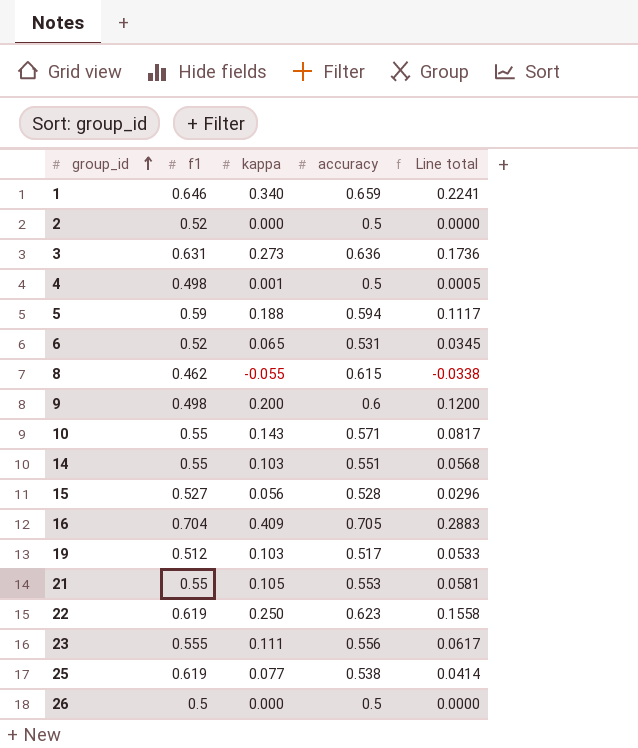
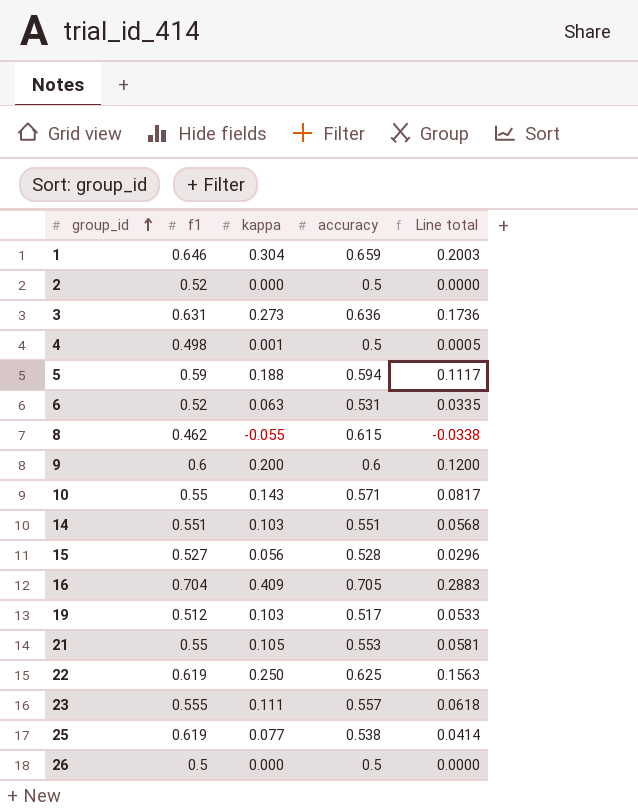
1 | kappa: 0.340 -> 0.304
1 | Line total: 0.2241 -> 0.2003
6 | kappa: 0.065 -> 0.063
6 | Line total: 0.0345 -> 0.0335
9 | f1: 0.498 -> 0.6
14 | f1: 0.55 -> 0.551
22 | accuracy: 0.623 -> 0.625
22 | Line total: 0.1558 -> 0.1563
23 | accuracy: 0.556 -> 0.557
23 | Line total: 0.0617 -> 0.0618

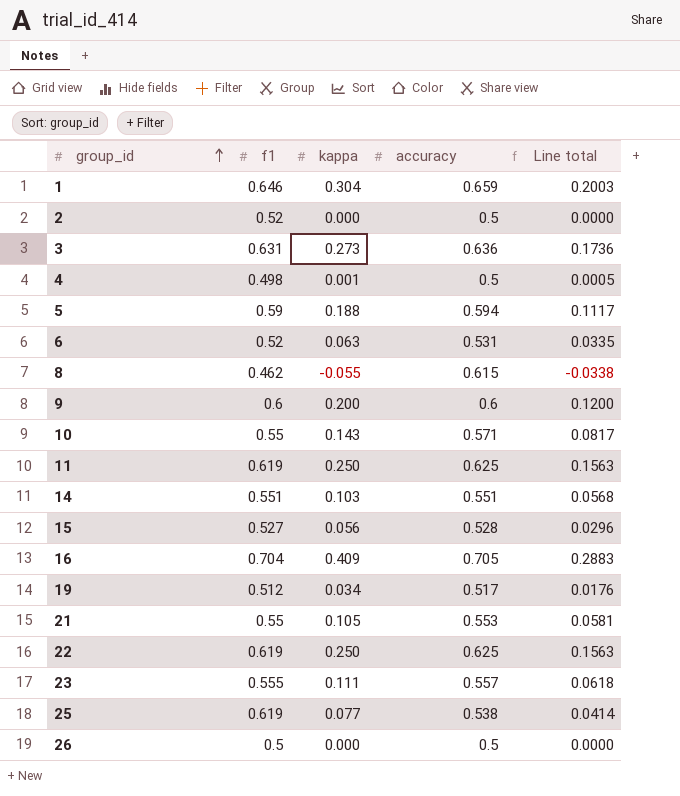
row 11: none -> 0.619 | 0.250 | 0.625 | 0.1563
19 | kappa: 0.103 -> 0.034
19 | Line total: 0.0533 -> 0.0176

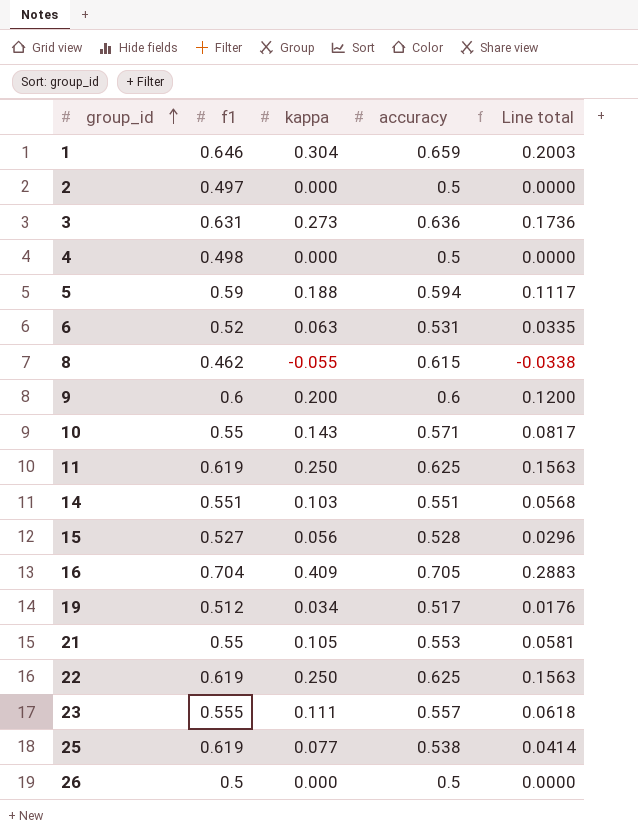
2 | f1: 0.52 -> 0.497
4 | kappa: 0.001 -> 0.000
4 | Line total: 0.0005 -> 0.0000

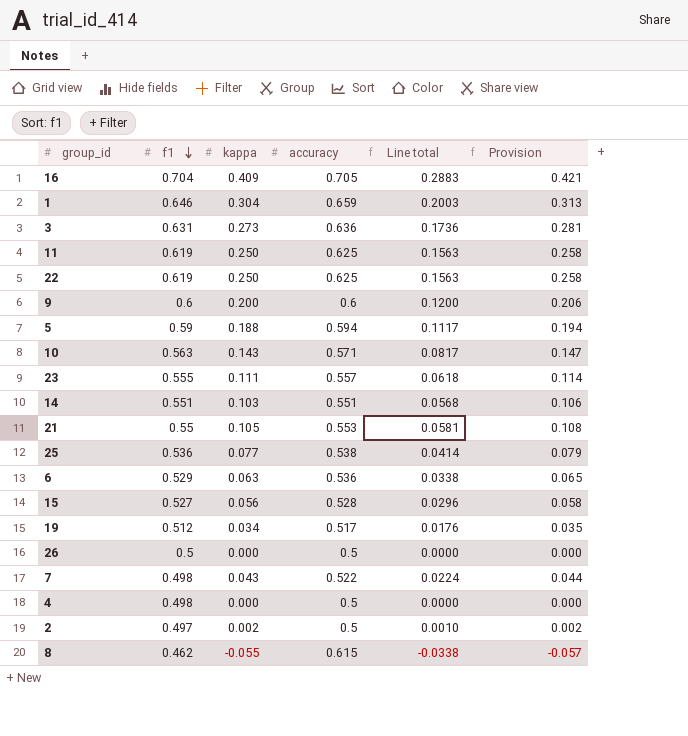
row order: group_id ascending -> f1 descending
column Provision | formula: none -> [kappa] * 1.03
10 | f1: 0.55 -> 0.563
25 | f1: 0.619 -> 0.536
6 | f1: 0.52 -> 0.529
6 | accuracy: 0.531 -> 0.536
6 | Line total: 0.0335 -> 0.0338
row 7: none -> 0.498 | 0.043 | 0.522 | 0.0224 | 0.044
2 | kappa: 0.000 -> 0.002
2 | Line total: 0.0000 -> 0.0010

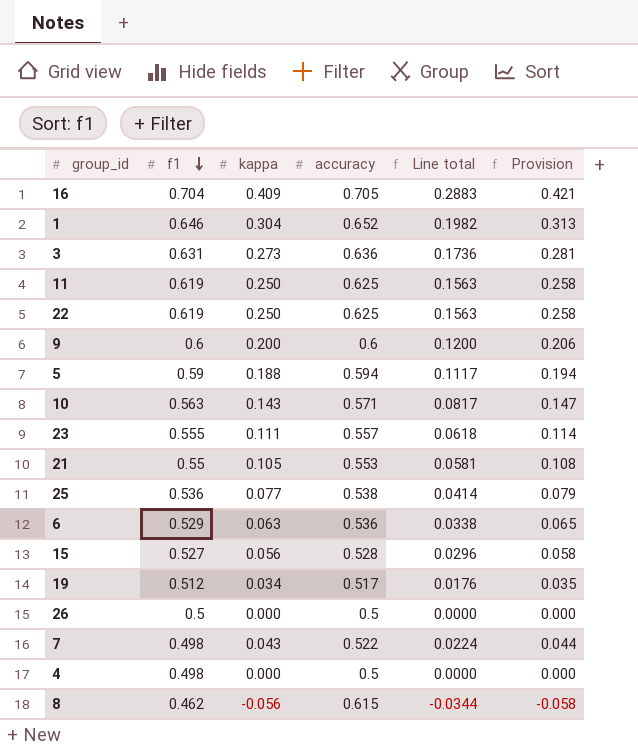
row 14: 0.551 | 0.103 | 0.551 | 0.0568 | 0.106 -> none
row 2: 0.497 | 0.002 | 0.5 | 0.0010 | 0.002 -> none
1 | accuracy: 0.659 -> 0.652
1 | Line total: 0.2003 -> 0.1982
8 | kappa: -0.055 -> -0.056
8 | Line total: -0.0338 -> -0.0344
8 | Provision: -0.057 -> -0.058

